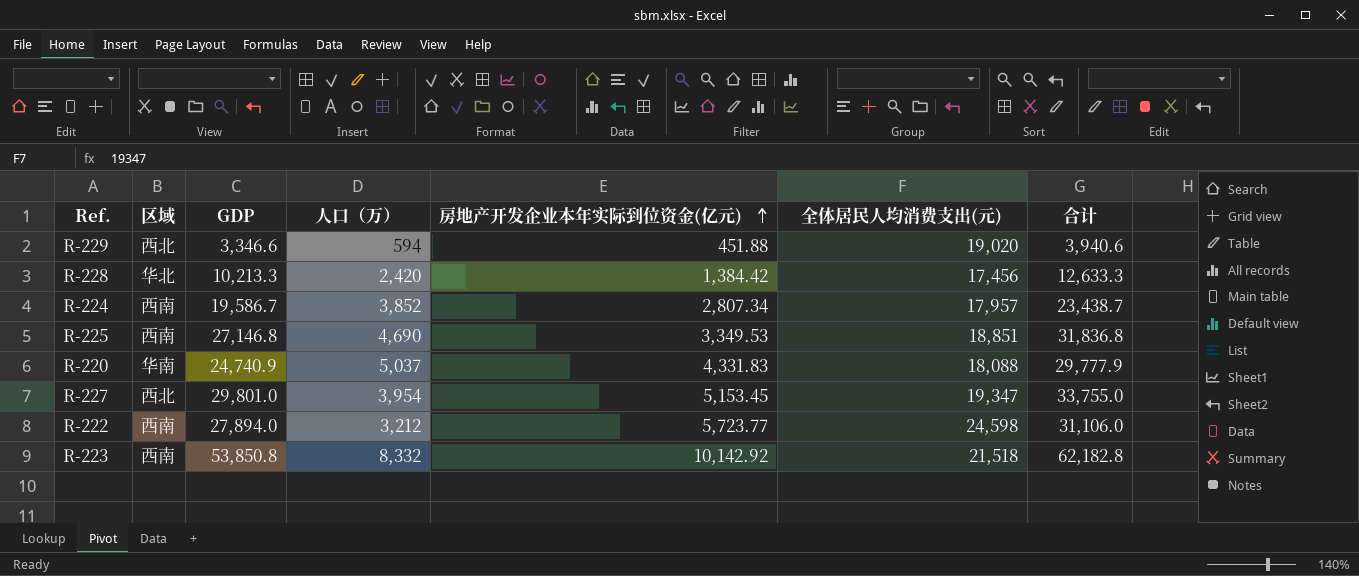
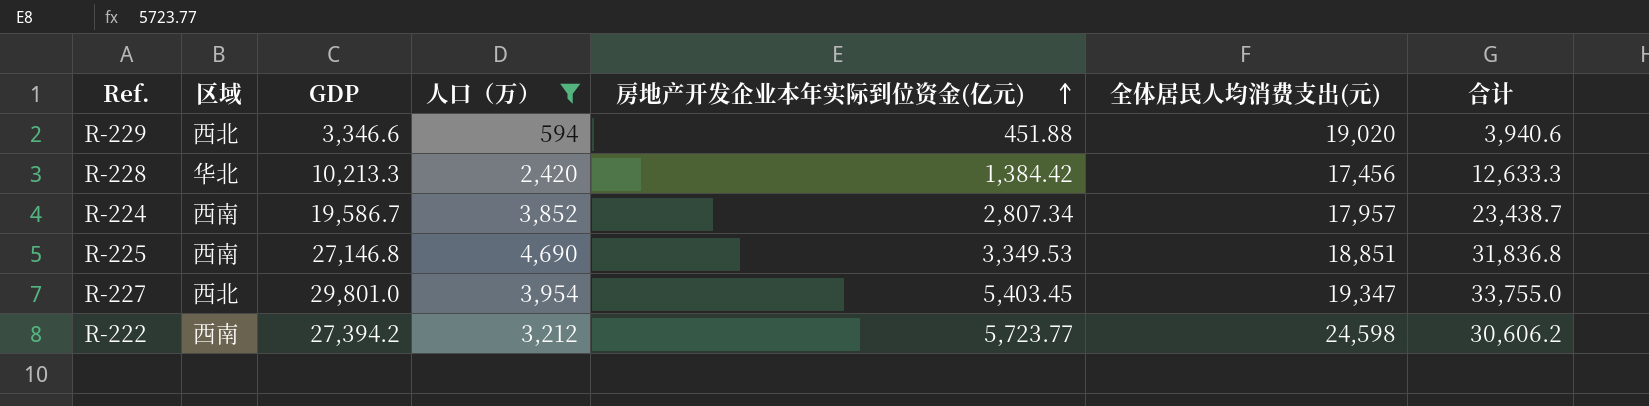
filter: none -> 人口（万） <= 4,690
R-227 | 房地产开发企业本年实际到位资金(亿元): 5,153.45 -> 5,403.45
R-222 | GDP: 27,894.0 -> 27,394.2
R-222 | 合计: 31,106.0 -> 30,606.2

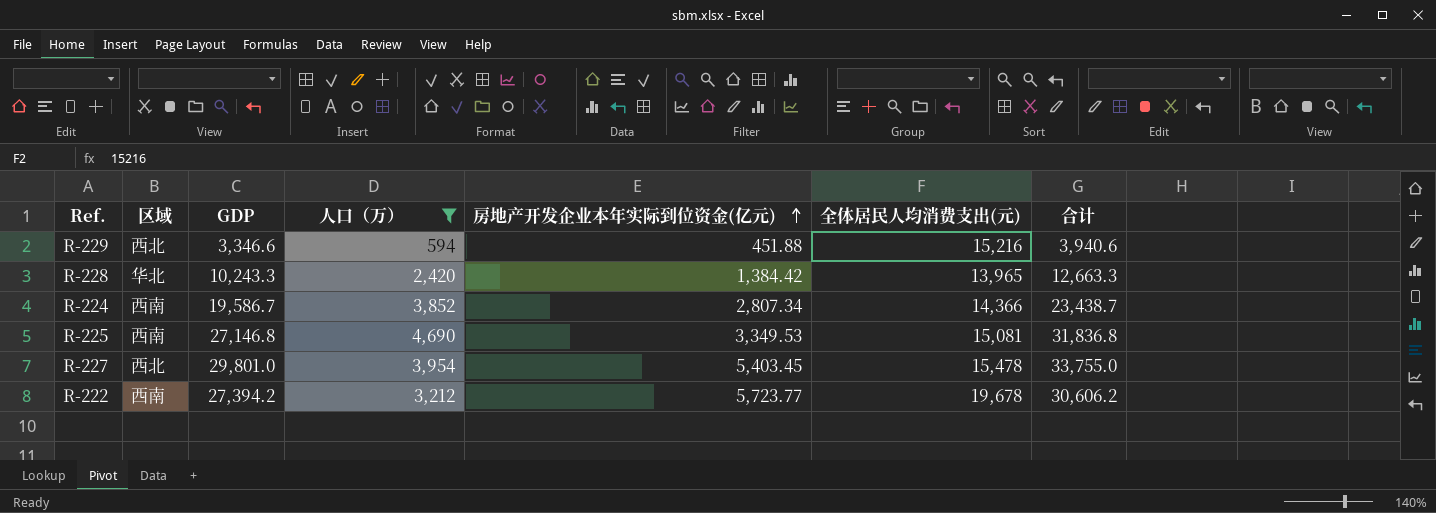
R-229 | 全体居民人均消费支出(元): 19,020 -> 15,216
R-228 | GDP: 10,213.3 -> 10,243.3
R-228 | 全体居民人均消费支出(元): 17,456 -> 13,965
R-228 | 合计: 12,633.3 -> 12,663.3
R-224 | 全体居民人均消费支出(元): 17,957 -> 14,366
R-225 | 全体居民人均消费支出(元): 18,851 -> 15,081
R-227 | 全体居民人均消费支出(元): 19,347 -> 15,478
R-222 | 全体居民人均消费支出(元): 24,598 -> 19,678

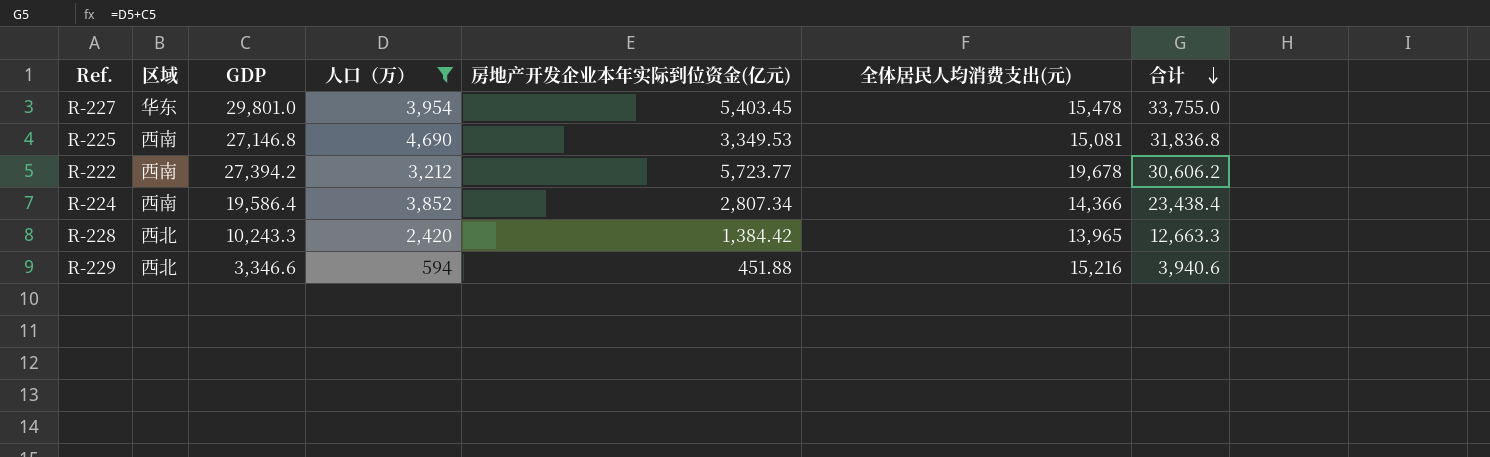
row order: 房地产开发企业本年实际到位资金(亿元) ascending -> 合计 descending
R-227 | 区域: 西北 -> 华东
R-224 | GDP: 19,586.7 -> 19,586.4
R-224 | 合计: 23,438.7 -> 23,438.4
R-228 | 区域: 华北 -> 西北

